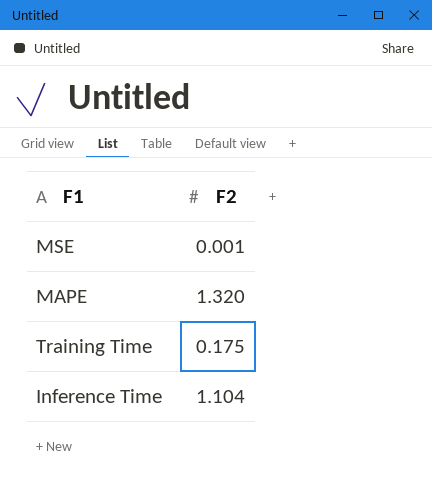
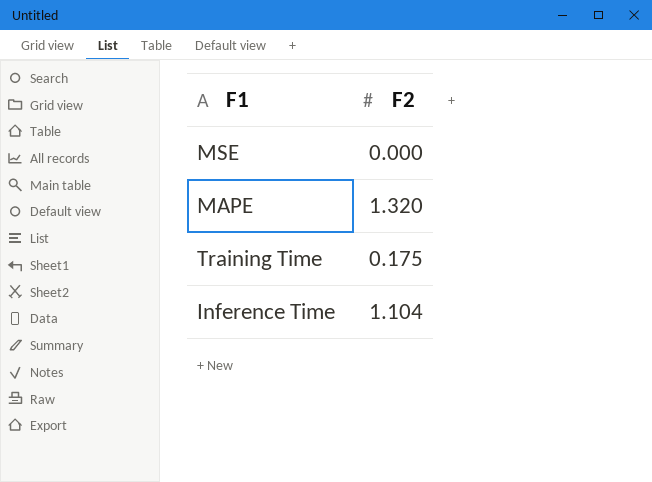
MSE | F2: 0.001 -> 0.000

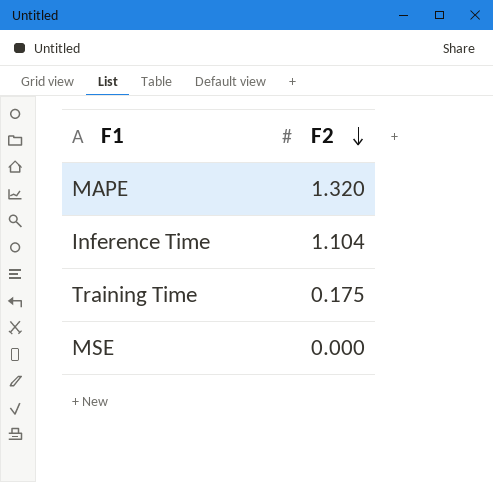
row order: none -> F2 descending

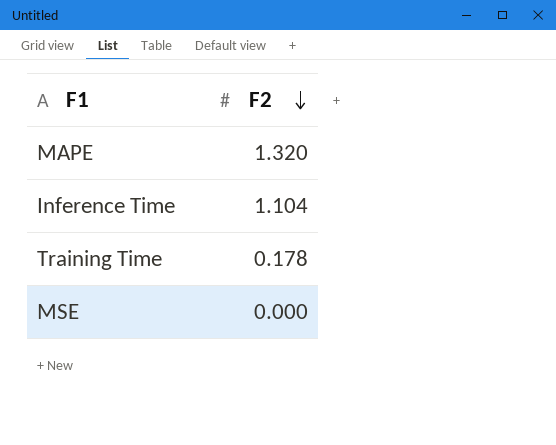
Training Time | F2: 0.175 -> 0.178

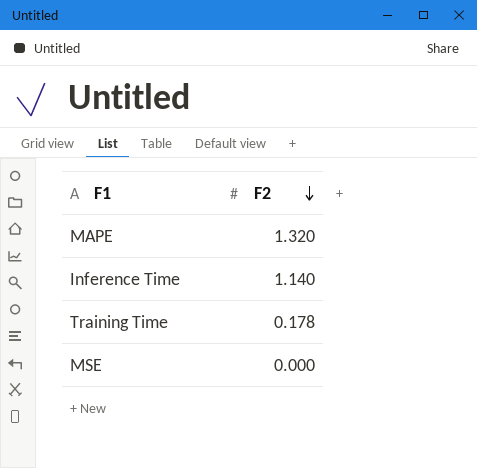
Inference Time | F2: 1.104 -> 1.140

